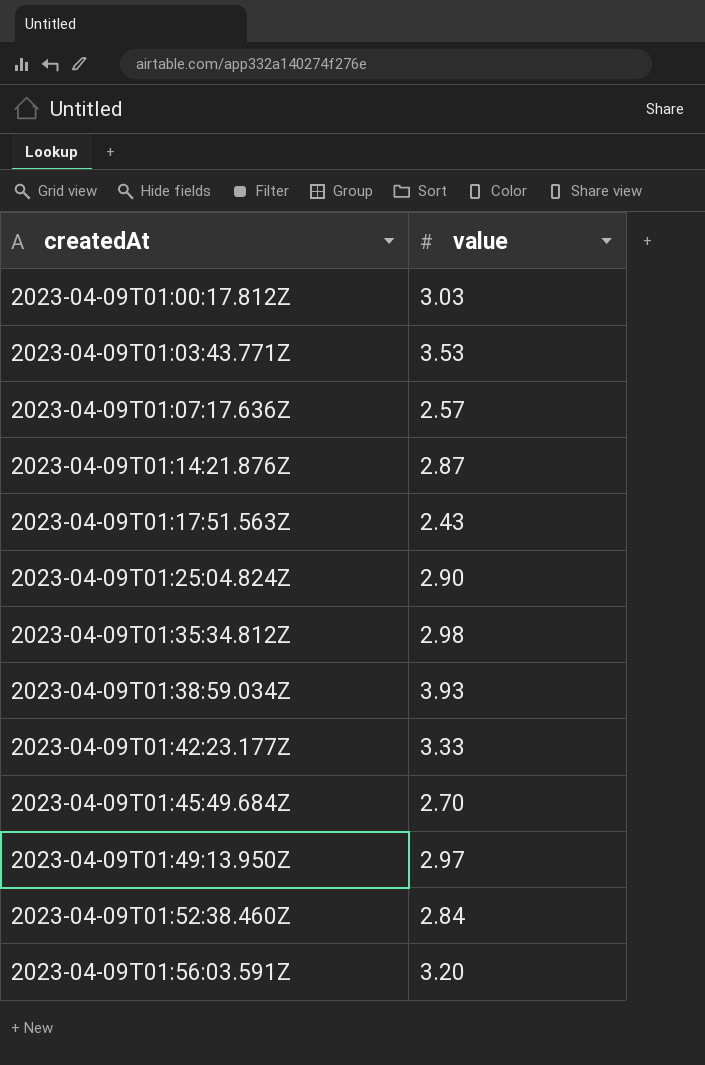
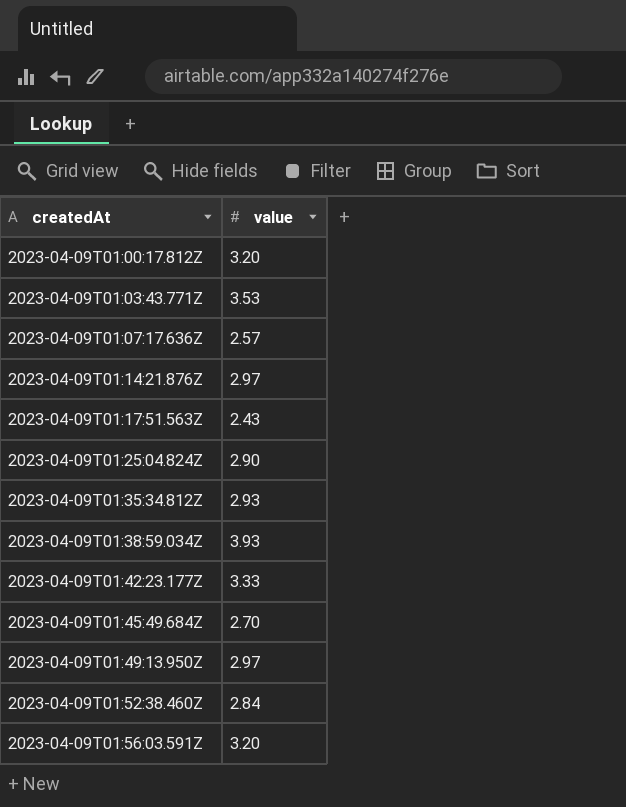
2023-04-09T01:00:17.812Z | value: 3.03 -> 3.20
2023-04-09T01:14:21.876Z | value: 2.87 -> 2.97
2023-04-09T01:35:34.812Z | value: 2.98 -> 2.93

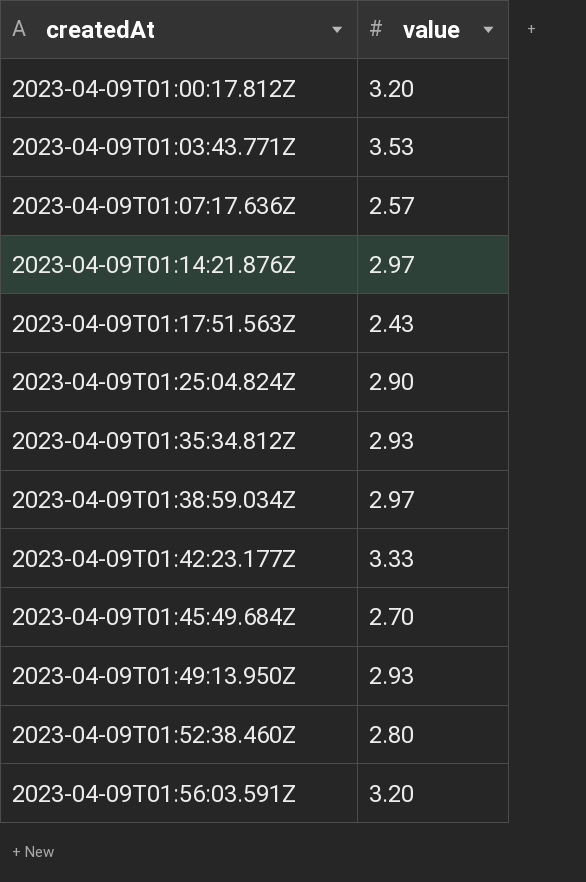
2023-04-09T01:38:59.034Z | value: 3.93 -> 2.97
2023-04-09T01:49:13.950Z | value: 2.97 -> 2.93
2023-04-09T01:52:38.460Z | value: 2.84 -> 2.80

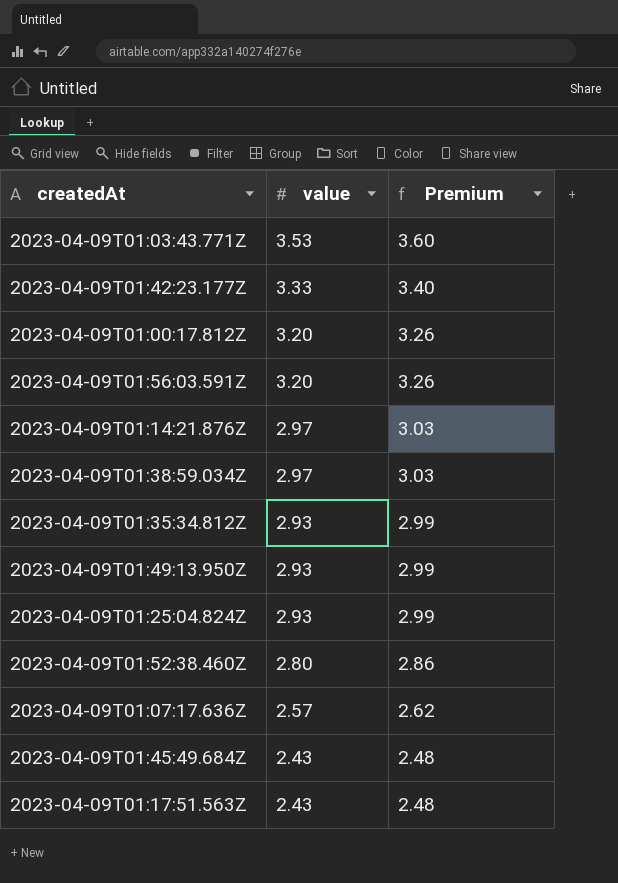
row order: createdAt ascending -> value descending
column Premium | formula: none -> [value] * 1.02
2023-04-09T01:25:04.824Z | value: 2.90 -> 2.93
2023-04-09T01:45:49.684Z | value: 2.70 -> 2.43

